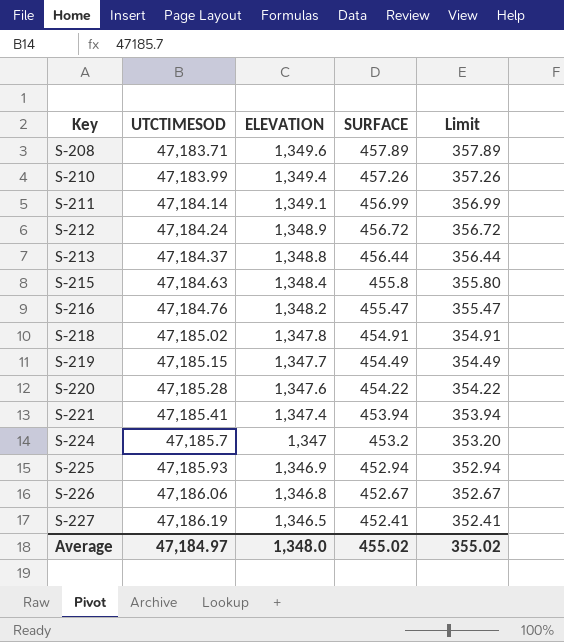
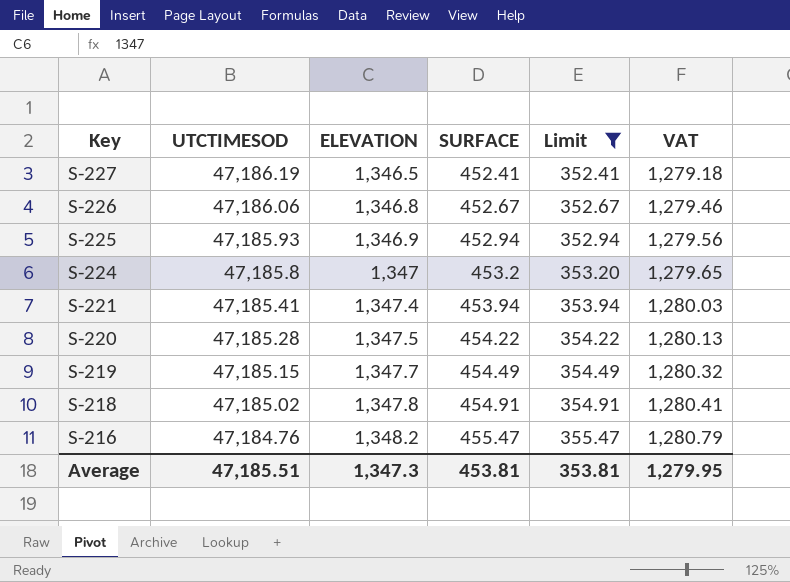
filter: none -> Limit <= 355.47
row order: Key ascending -> Key descending
column VAT | formula: none -> [ELEVATION] * 0.95
S-224 | UTCTIMESOD: 47,185.7 -> 47,185.8
S-220 | ELEVATION: 1,347.6 -> 1,347.5
Average | UTCTIMESOD: 47,184.97 -> 47,185.51
Average | ELEVATION: 1,348.0 -> 1,347.3
Average | SURFACE: 455.02 -> 453.81
Average | Limit: 355.02 -> 353.81

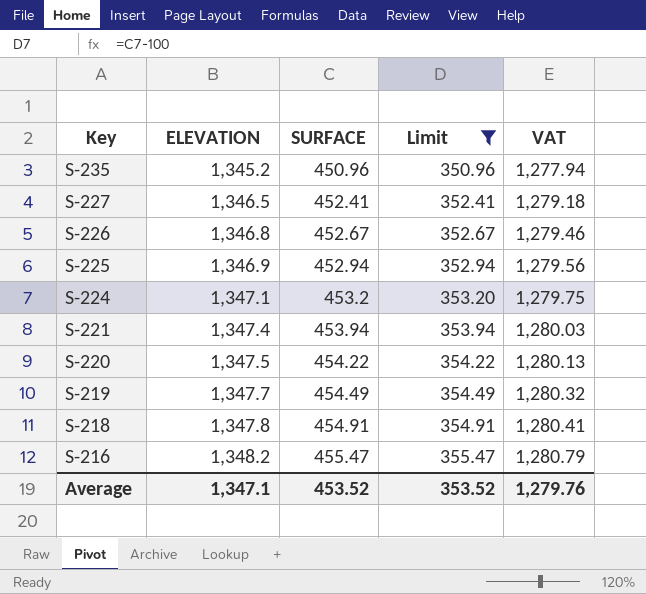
column UTCTIMESOD | position: 2 -> none
row S-235: none -> 1,345.2 | 450.96 | 350.96 | 1,277.94
S-224 | ELEVATION: 1,347 -> 1,347.1
S-224 | VAT: 1,279.65 -> 1,279.75
Average | ELEVATION: 1,347.3 -> 1,347.1
Average | SURFACE: 453.81 -> 453.52
Average | Limit: 353.81 -> 353.52
Average | VAT: 1,279.95 -> 1,279.76

